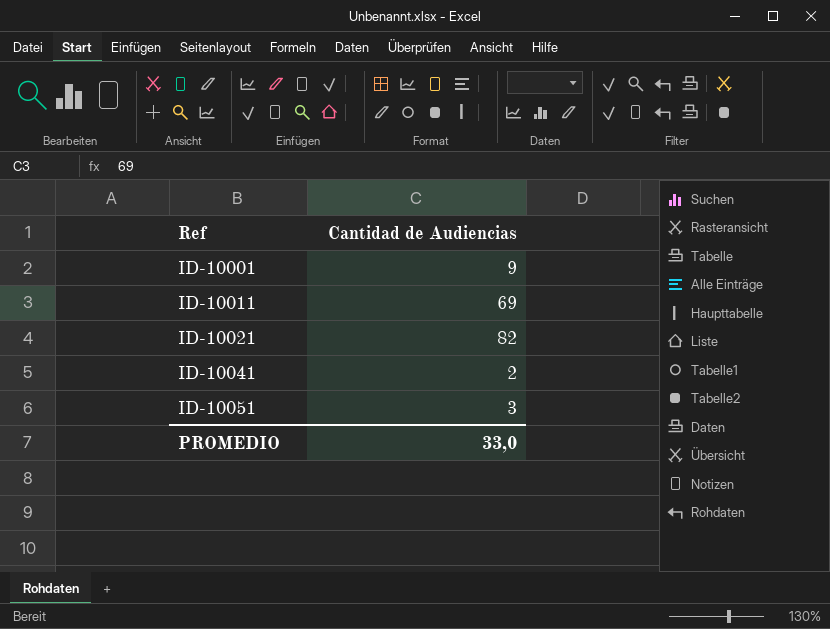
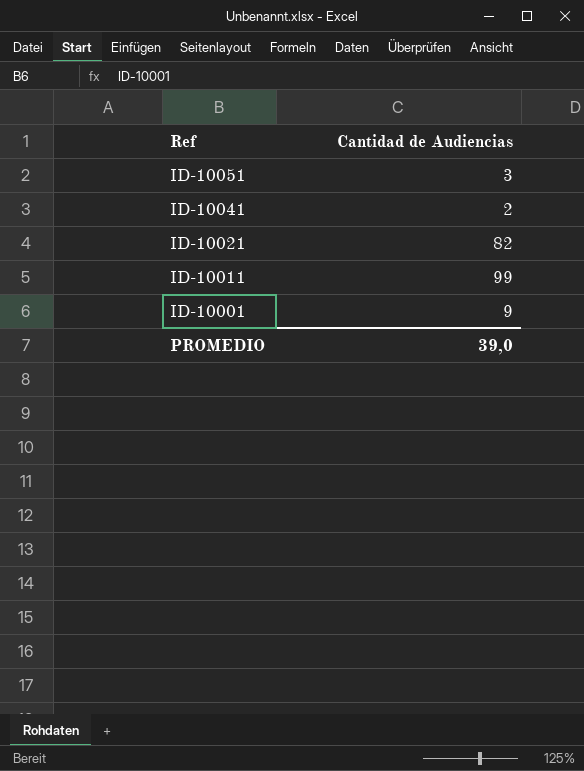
row order: Ref ascending -> Ref descending
ID-10011 | Cantidad de Audiencias: 69 -> 99
PROMEDIO | Cantidad de Audiencias: 33,0 -> 39,0

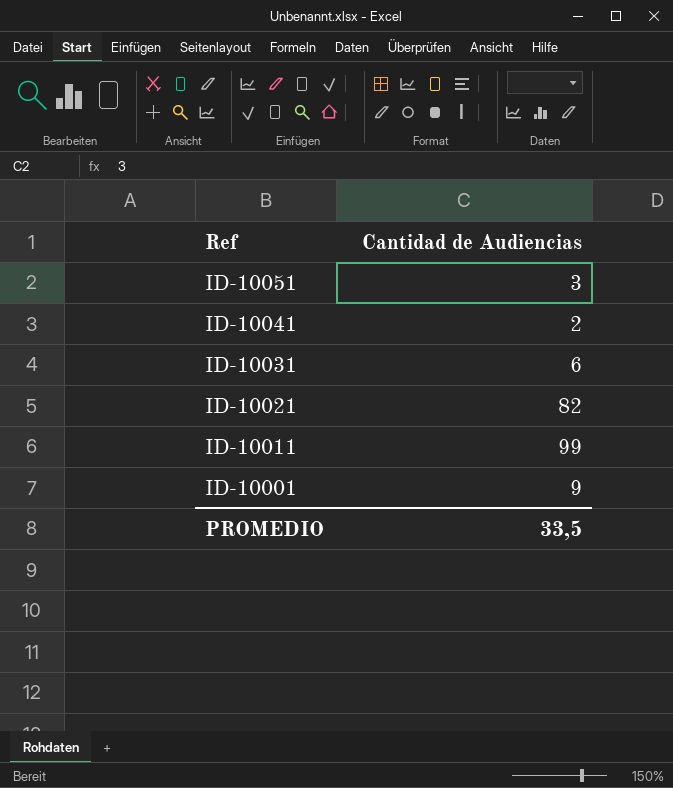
row ID-10031: none -> 6
PROMEDIO | Cantidad de Audiencias: 39,0 -> 33,5

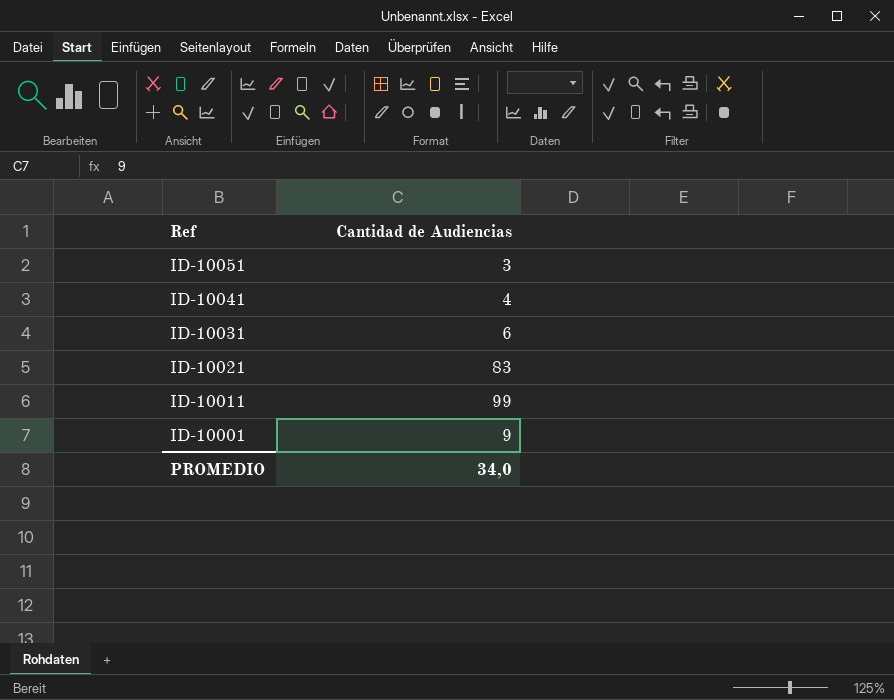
ID-10041 | Cantidad de Audiencias: 2 -> 4
ID-10021 | Cantidad de Audiencias: 82 -> 83
PROMEDIO | Cantidad de Audiencias: 33,5 -> 34,0

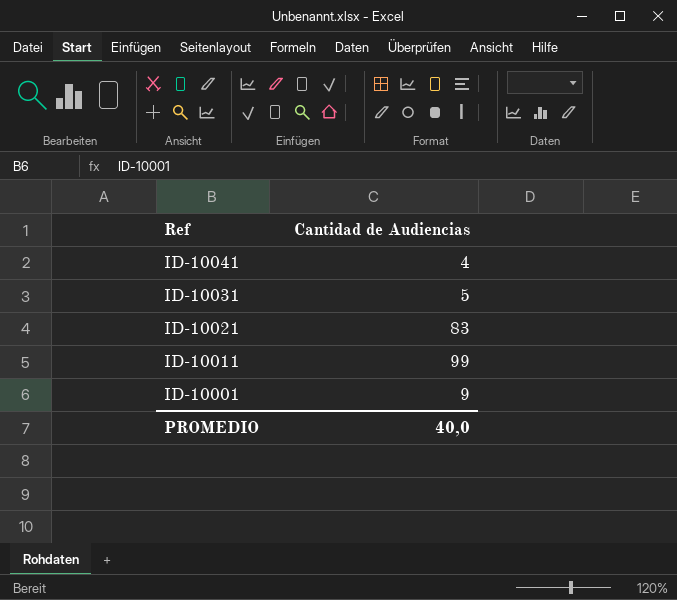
row ID-10051: 3 -> none
ID-10031 | Cantidad de Audiencias: 6 -> 5
PROMEDIO | Cantidad de Audiencias: 34,0 -> 40,0

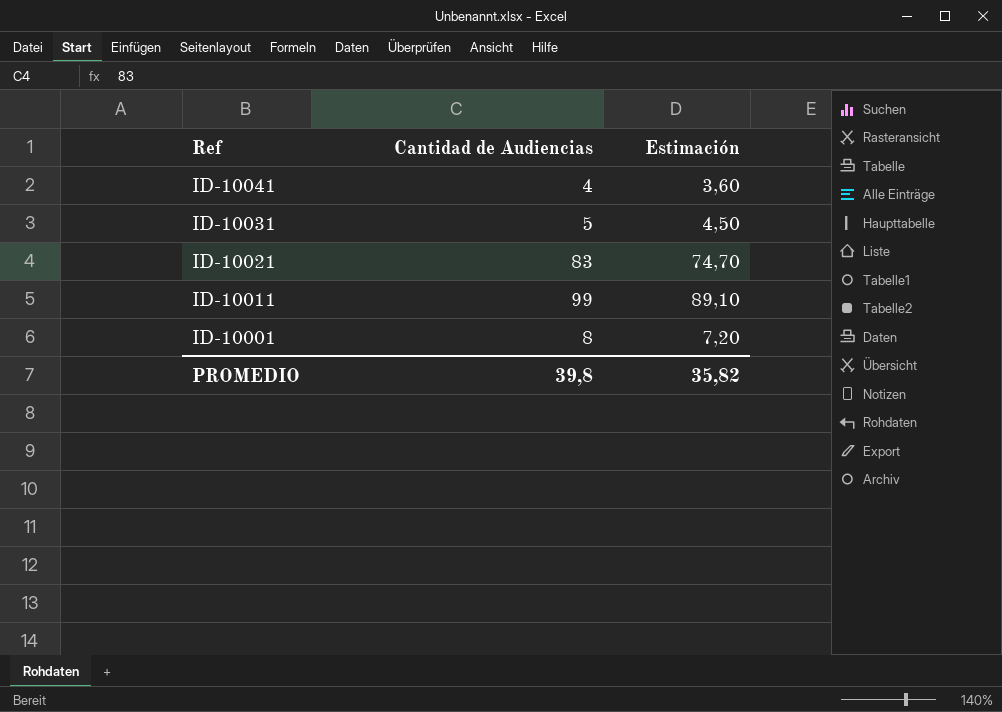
column Estimación | formula: none -> [Cantidad de Audiencias] * 0,9
ID-10001 | Cantidad de Audiencias: 9 -> 8
PROMEDIO | Cantidad de Audiencias: 40,0 -> 39,8

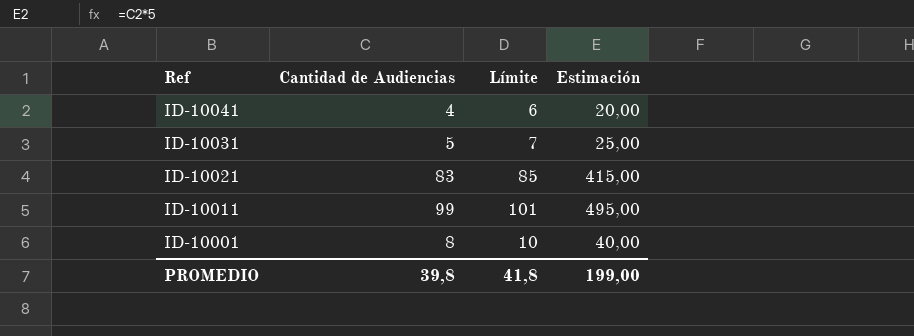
column Límite | formula: none -> [Cantidad de Audiencias] + 2
column Estimación | formula: [Cantidad de Audiencias] * 0,9 -> [Cantidad de Audiencias] * 5
PROMEDIO | Estimación: 35,82 -> 199,00

